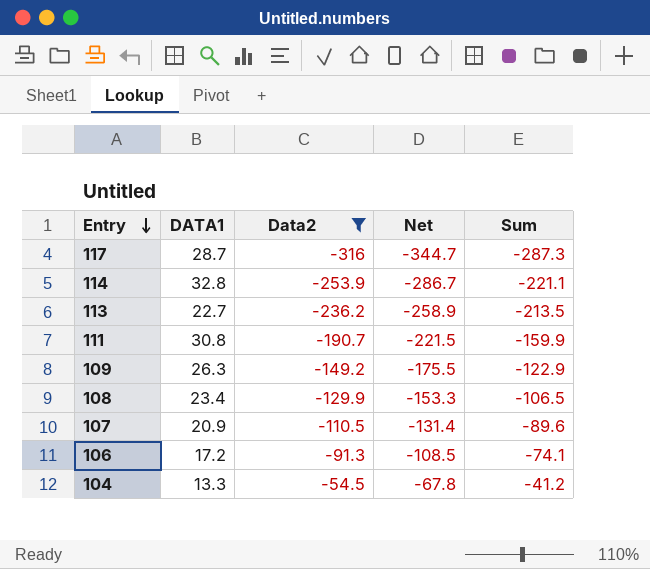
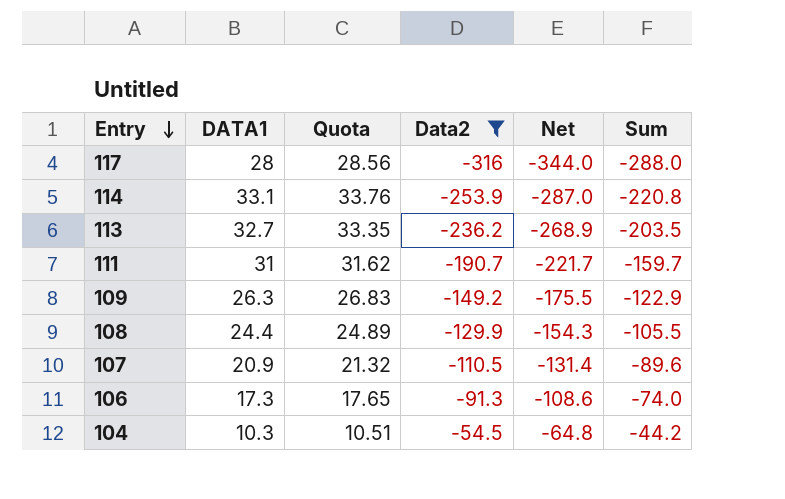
column Quota | formula: none -> [DATA1] * 1.02
117 | DATA1: 28.7 -> 28
117 | Net: -344.7 -> -344.0
117 | Sum: -287.3 -> -288.0
114 | DATA1: 32.8 -> 33.1
114 | Net: -286.7 -> -287.0
114 | Sum: -221.1 -> -220.8
113 | DATA1: 22.7 -> 32.7
113 | Net: -258.9 -> -268.9
113 | Sum: -213.5 -> -203.5
111 | DATA1: 30.8 -> 31
111 | Net: -221.5 -> -221.7
111 | Sum: -159.9 -> -159.7
108 | DATA1: 23.4 -> 24.4
108 | Net: -153.3 -> -154.3
108 | Sum: -106.5 -> -105.5
106 | DATA1: 17.2 -> 17.3
106 | Net: -108.5 -> -108.6
106 | Sum: -74.1 -> -74.0
104 | DATA1: 13.3 -> 10.3
104 | Net: -67.8 -> -64.8
104 | Sum: -41.2 -> -44.2

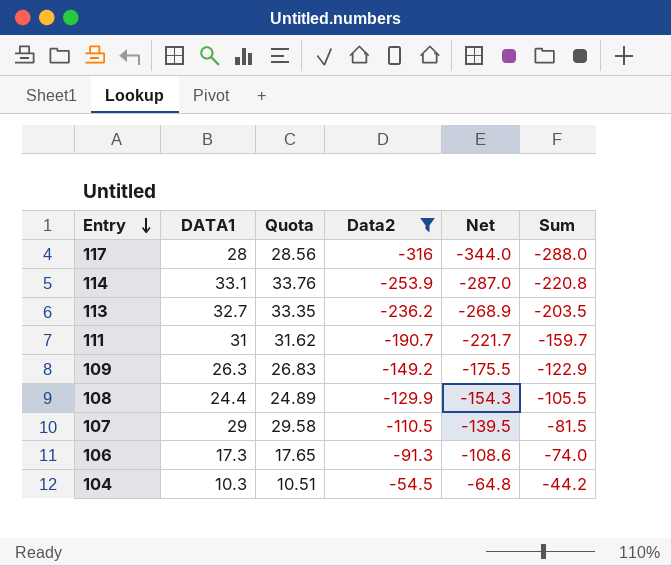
107 | DATA1: 20.9 -> 29
107 | Quota: 21.32 -> 29.58
107 | Net: -131.4 -> -139.5
107 | Sum: -89.6 -> -81.5

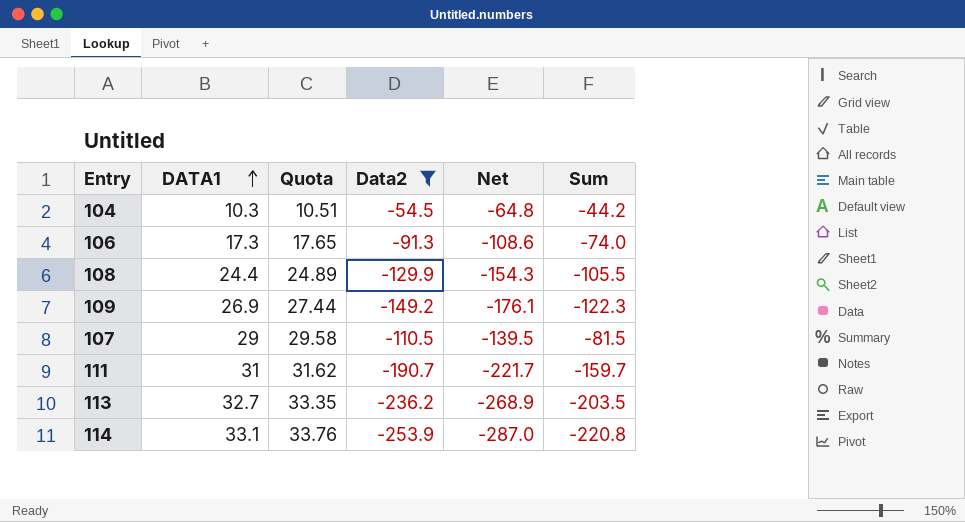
row order: Entry descending -> DATA1 ascending
row 117: 28 | 28.56 | -316 | -344.0 | -288.0 -> none
109 | DATA1: 26.3 -> 26.9
109 | Quota: 26.83 -> 27.44
109 | Net: -175.5 -> -176.1
109 | Sum: -122.9 -> -122.3

